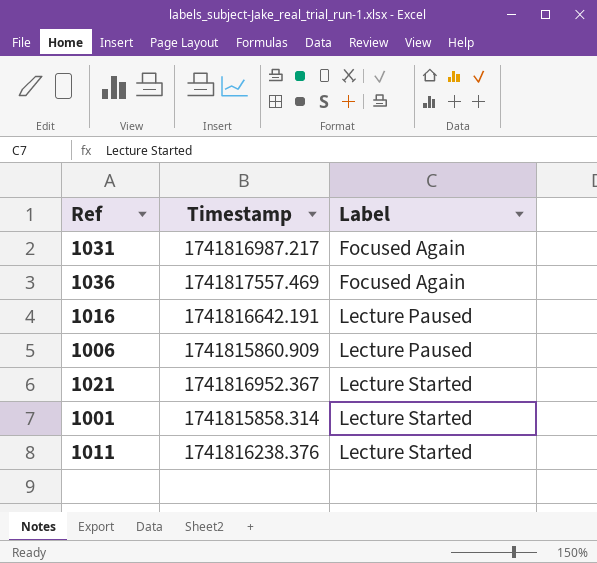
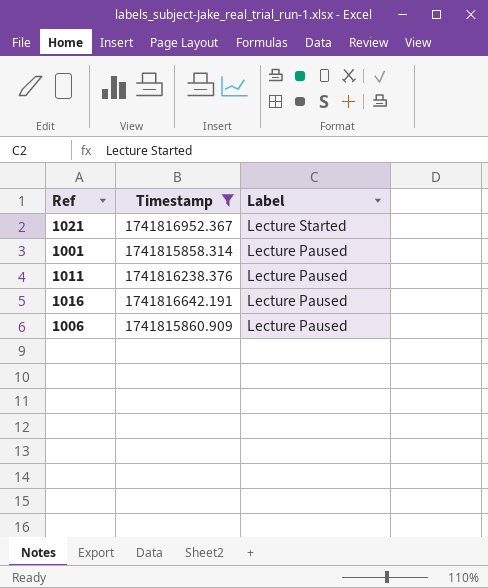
filter: none -> Timestamp <= 1741816952.367
row order: Label ascending -> Label descending
1001 | Label: Lecture Started -> Lecture Paused
1011 | Label: Lecture Started -> Lecture Paused

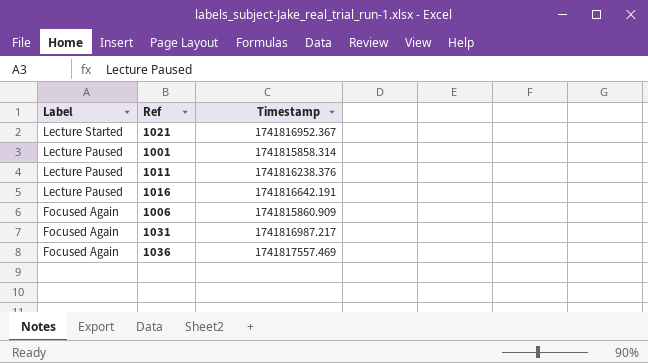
filter: Timestamp <= 1741816952.367 -> none
column Label | position: 3 -> 1
1006 | Label: Lecture Paused -> Focused Again

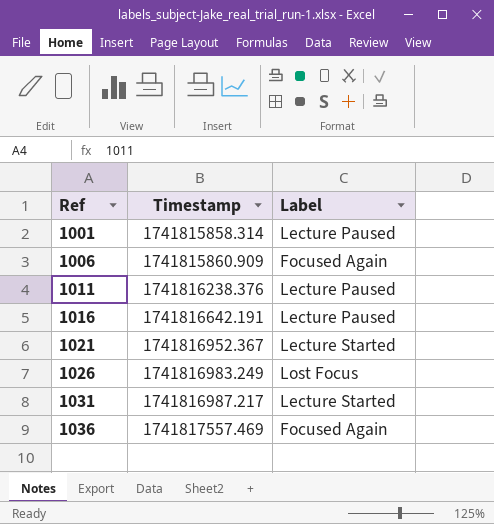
row order: Label descending -> Ref ascending
column Label | position: 1 -> 3
row 1026: none -> 1741816983.249 | Lost Focus
1031 | Label: Focused Again -> Lecture Started

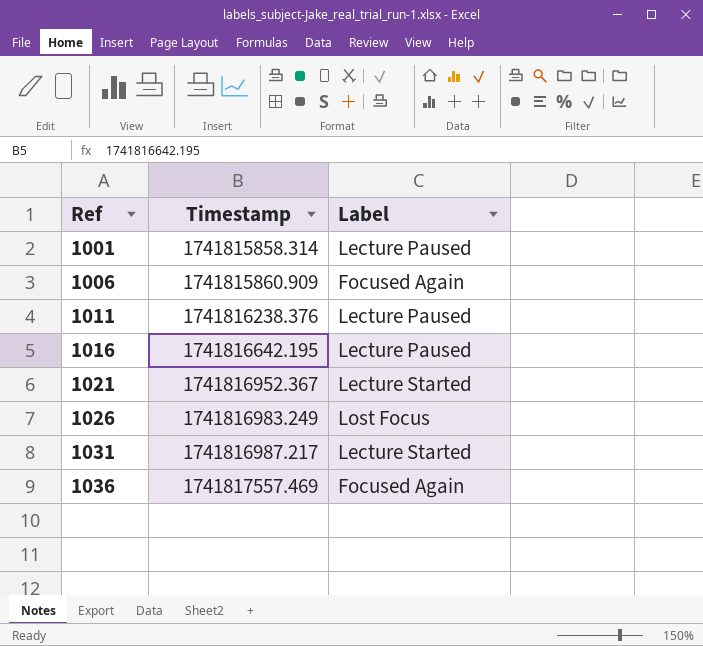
1016 | Timestamp: 1741816642.191 -> 1741816642.195

